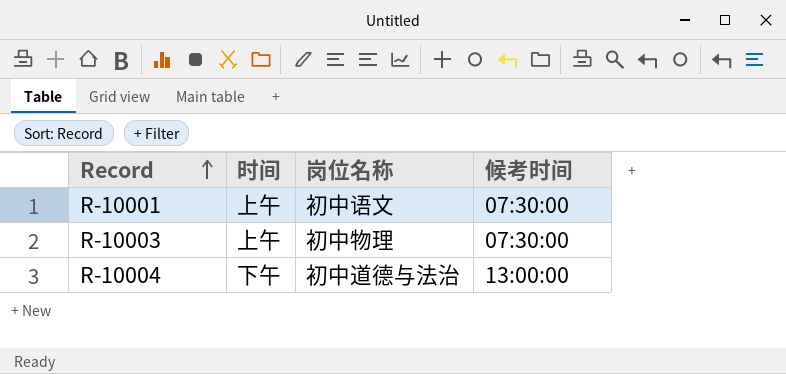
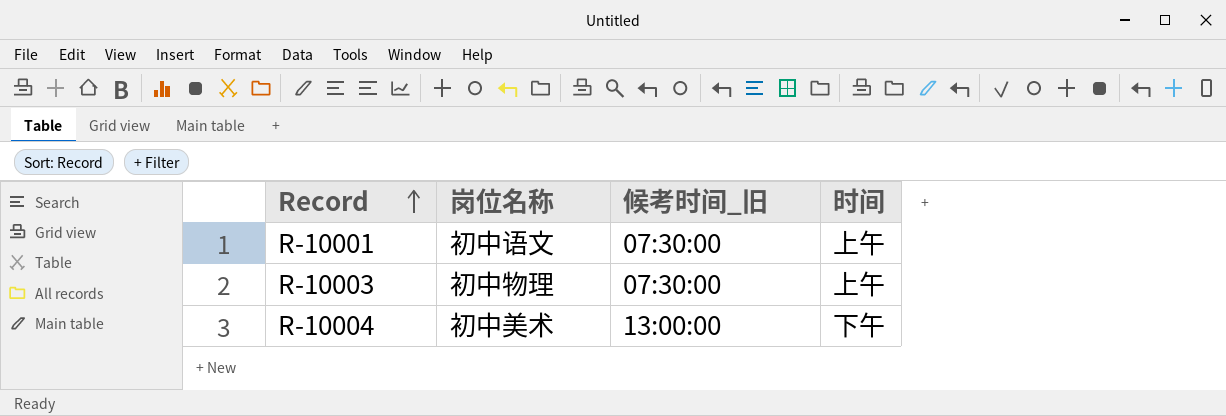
column name: 候考时间 -> 候考时间_旧
column 时间 | position: 2 -> 4
R-10004 | 岗位名称: 初中道德与法治 -> 初中美术

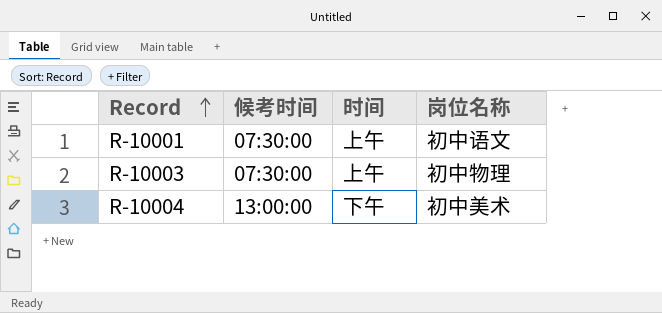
column name: 候考时间_旧 -> 候考时间
column 岗位名称 | position: 2 -> 4

